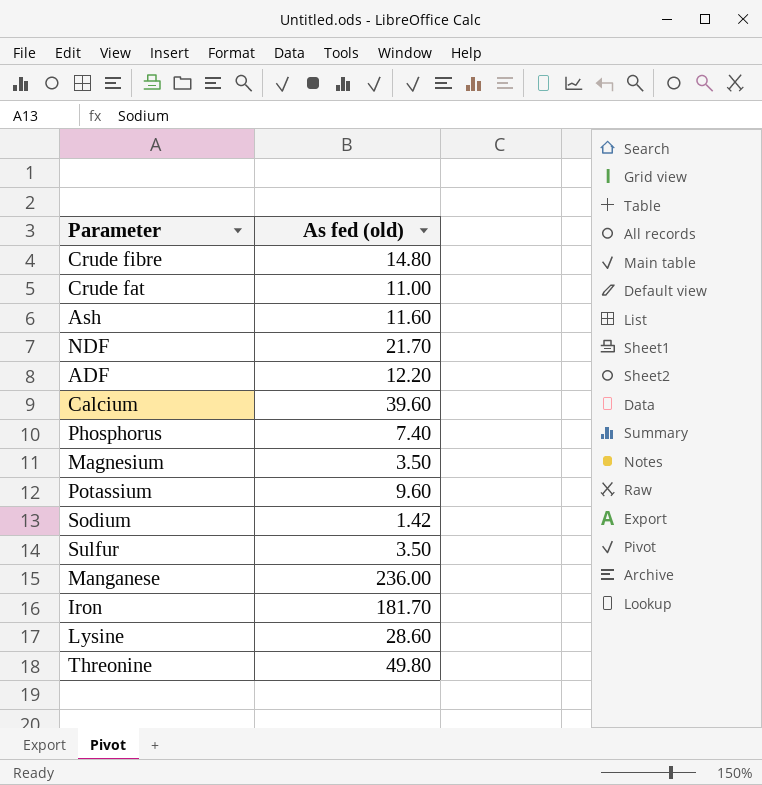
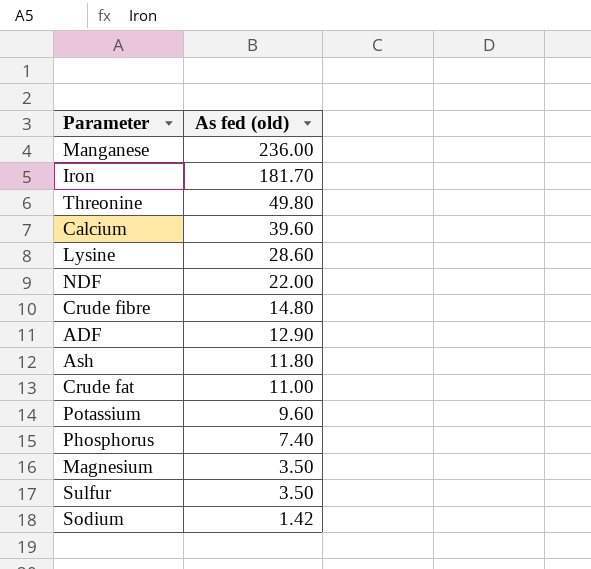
row order: none -> As fed (old) descending
NDF | As fed (old): 21.70 -> 22.00
ADF | As fed (old): 12.20 -> 12.90
Ash | As fed (old): 11.60 -> 11.80

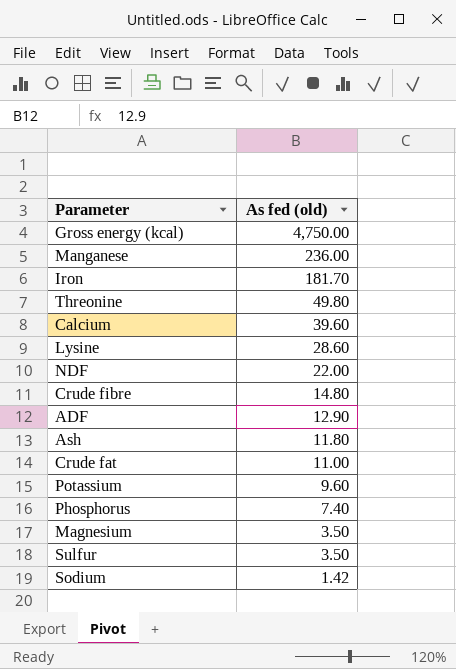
row Gross energy (kcal): none -> 4,750.00

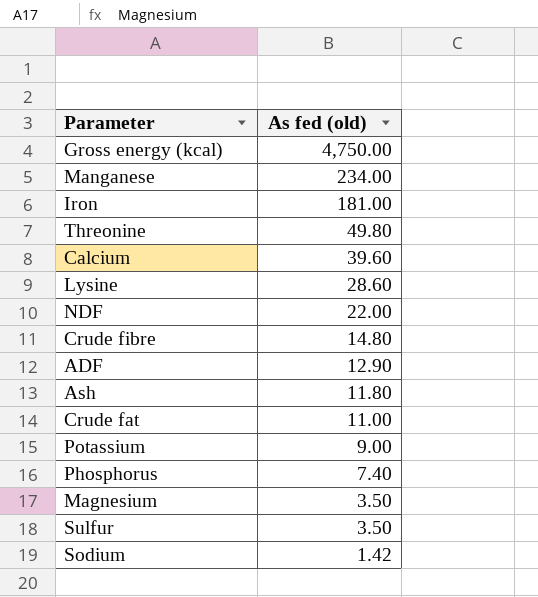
Manganese | As fed (old): 236.00 -> 234.00
Iron | As fed (old): 181.70 -> 181.00
Potassium | As fed (old): 9.60 -> 9.00

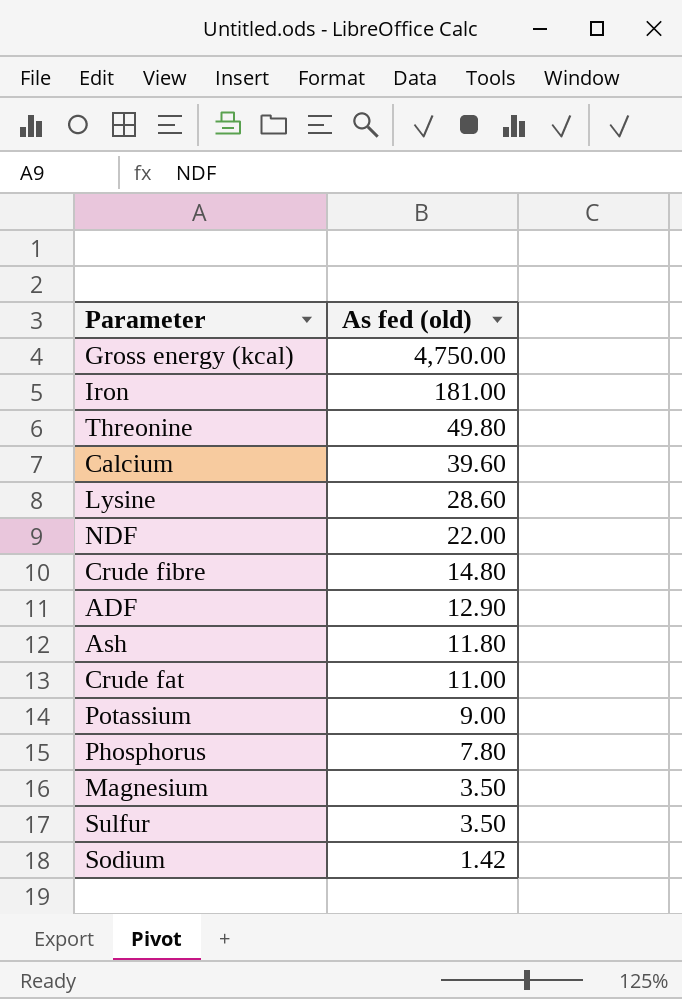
row Manganese: 234.00 -> none
Phosphorus | As fed (old): 7.40 -> 7.80

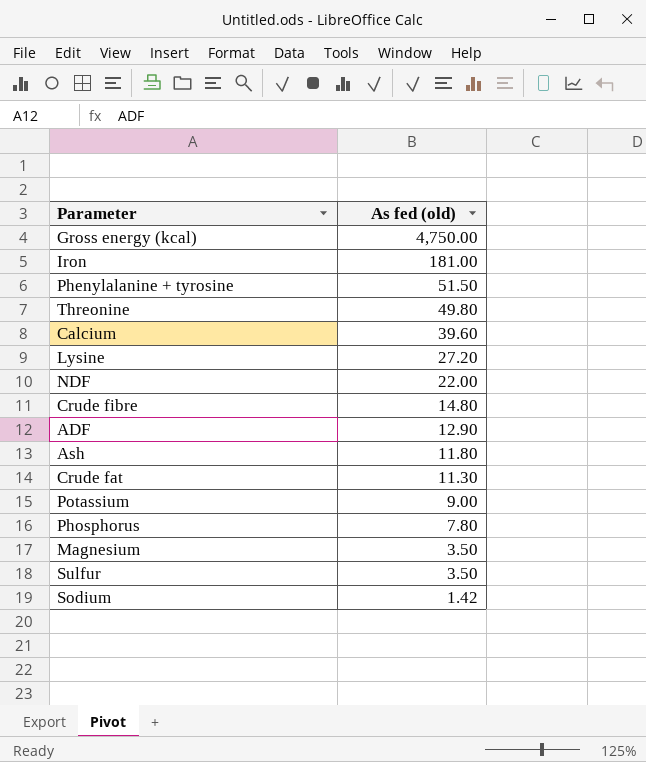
row Phenylalanine + tyrosine: none -> 51.50
Lysine | As fed (old): 28.60 -> 27.20
Crude fat | As fed (old): 11.00 -> 11.30

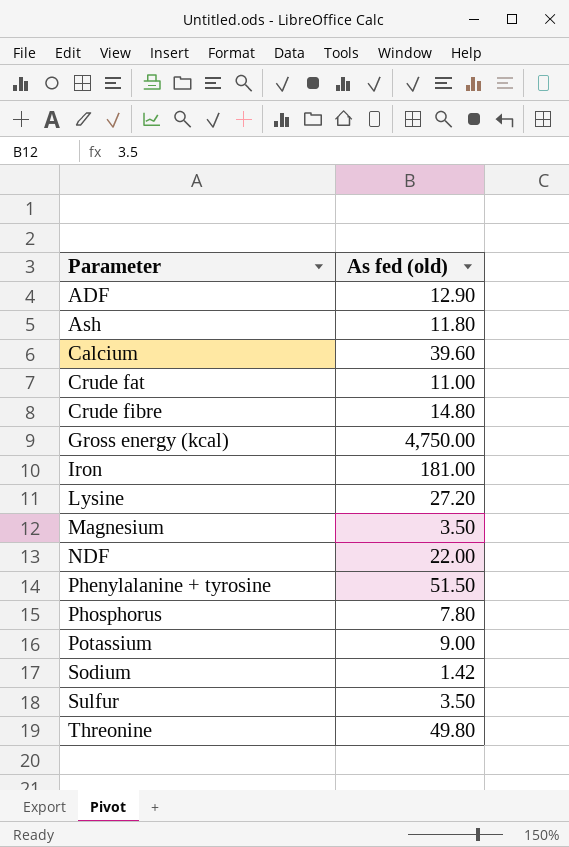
row order: As fed (old) descending -> Parameter ascending
Crude fat | As fed (old): 11.30 -> 11.00

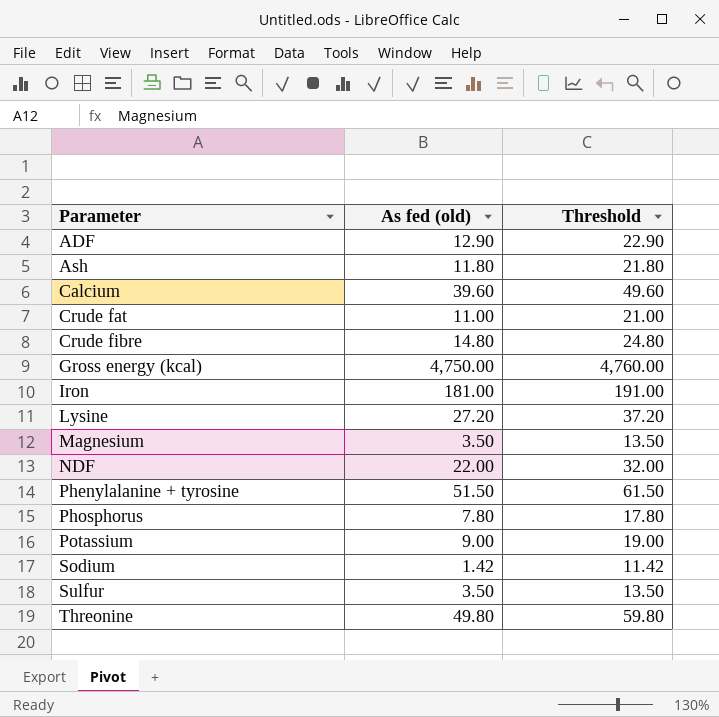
column Threshold | formula: none -> [As fed (old)] + 10

